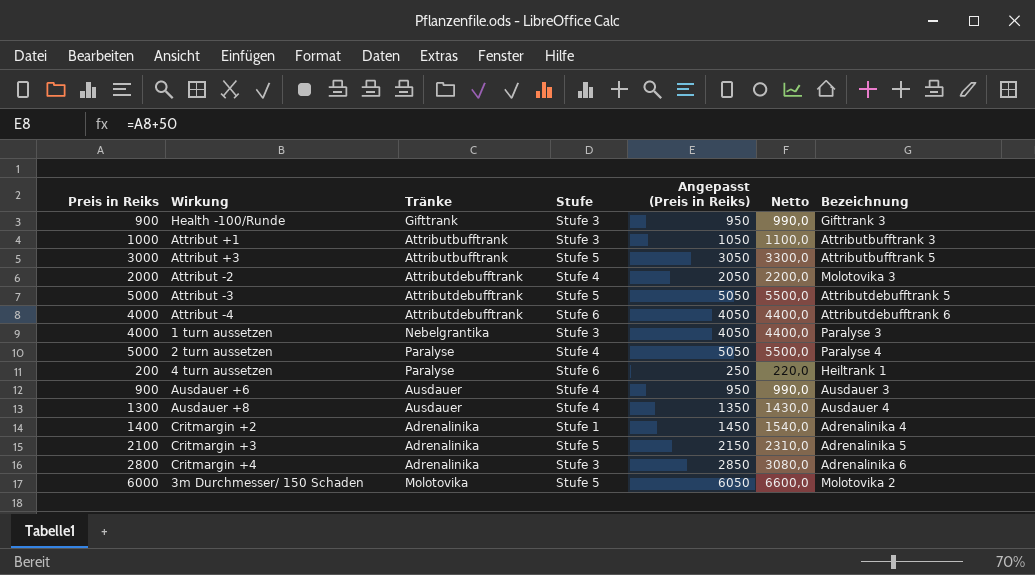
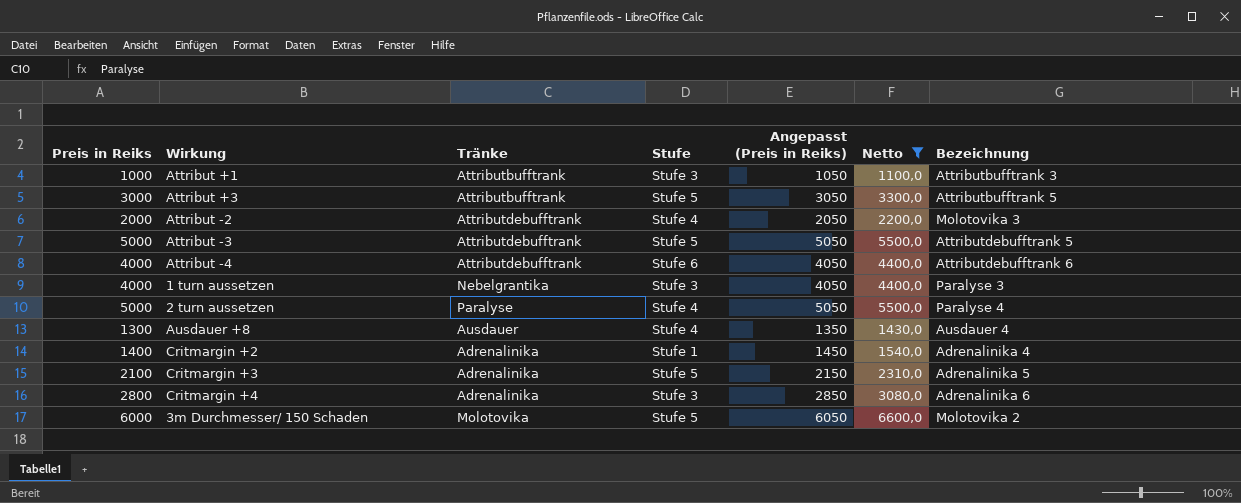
filter: none -> Netto >= 1100,0

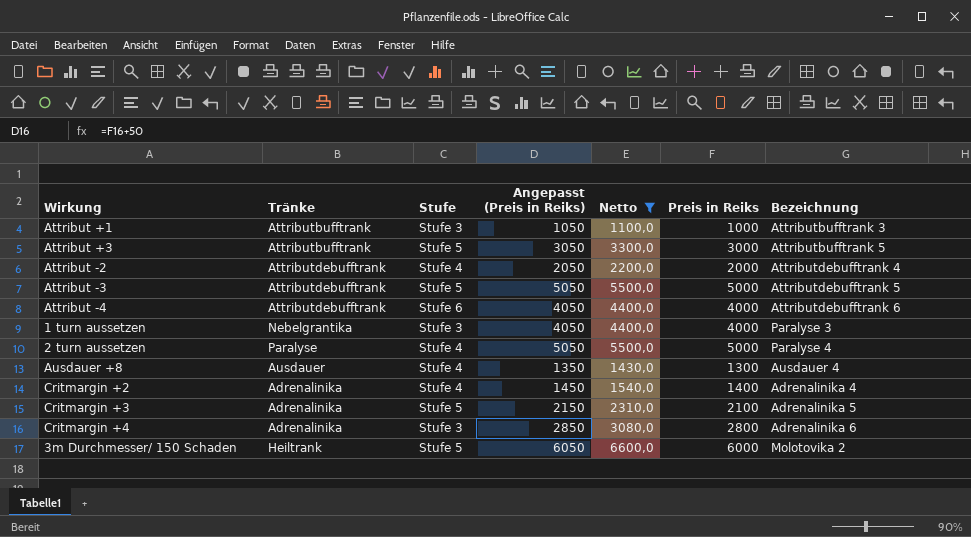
column Preis in Reiks | position: 1 -> 6
Attribut -2 | Bezeichnung: Molotovika 3 -> Attributdebufftrank 4
Critmargin +2 | Stufe: Stufe 1 -> Stufe 4
3m Durchmesser/ 150 Schaden | Tränke: Molotovika -> Heiltrank

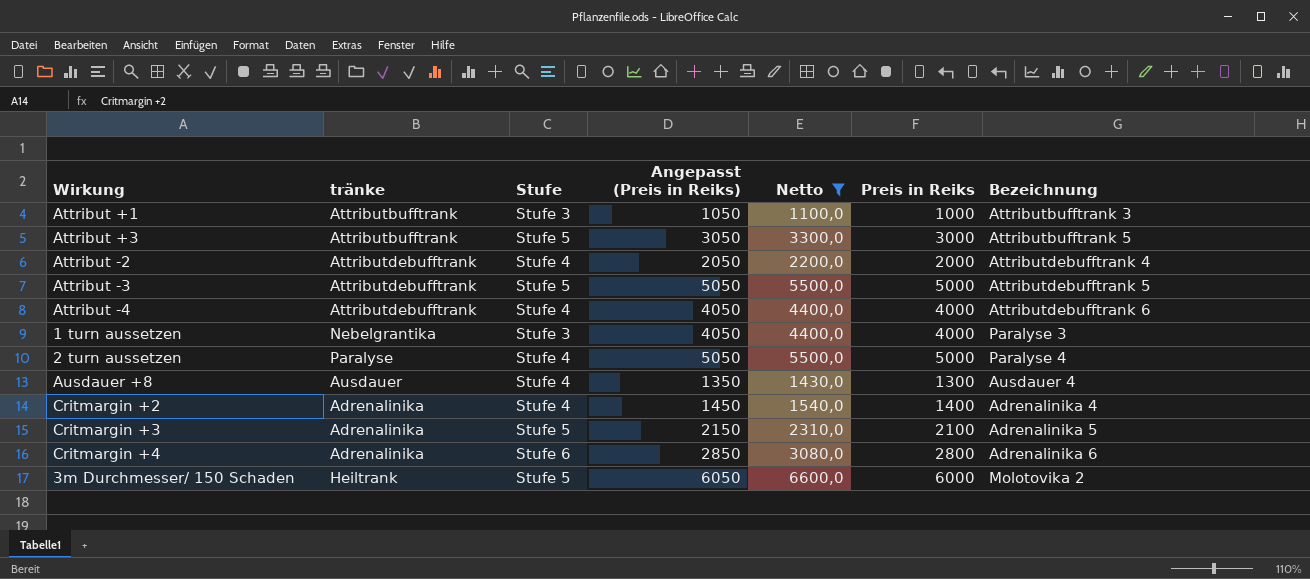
column name: Tränke -> tränke
Attribut -4 | Stufe: Stufe 6 -> Stufe 4
Critmargin +4 | Stufe: Stufe 3 -> Stufe 6

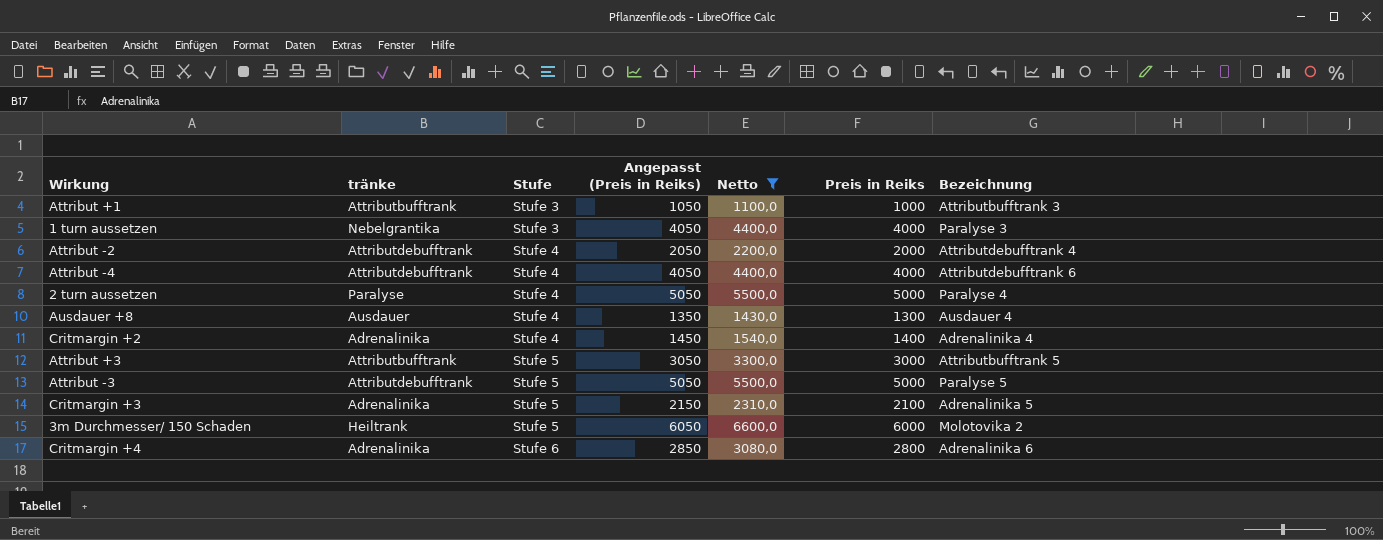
row order: none -> Stufe ascending
Attribut -3 | Bezeichnung: Attributdebufftrank 5 -> Paralyse 5

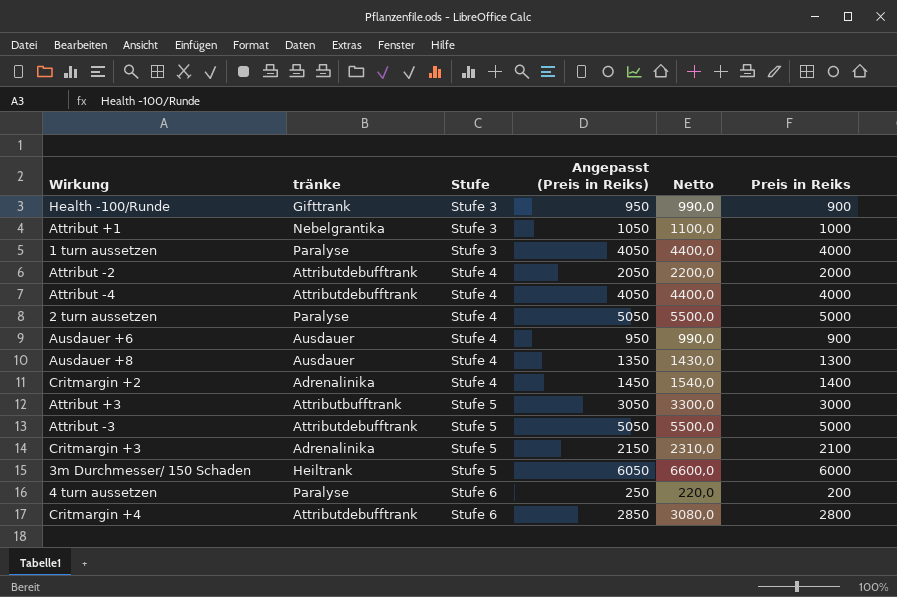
filter: Netto >= 1100,0 -> none
column Bezeichnung | position: 7 -> none
Attribut +1 | tränke: Attributbufftrank -> Nebelgrantika
1 turn aussetzen | tränke: Nebelgrantika -> Paralyse
Critmargin +4 | tränke: Adrenalinika -> Attributdebufftrank

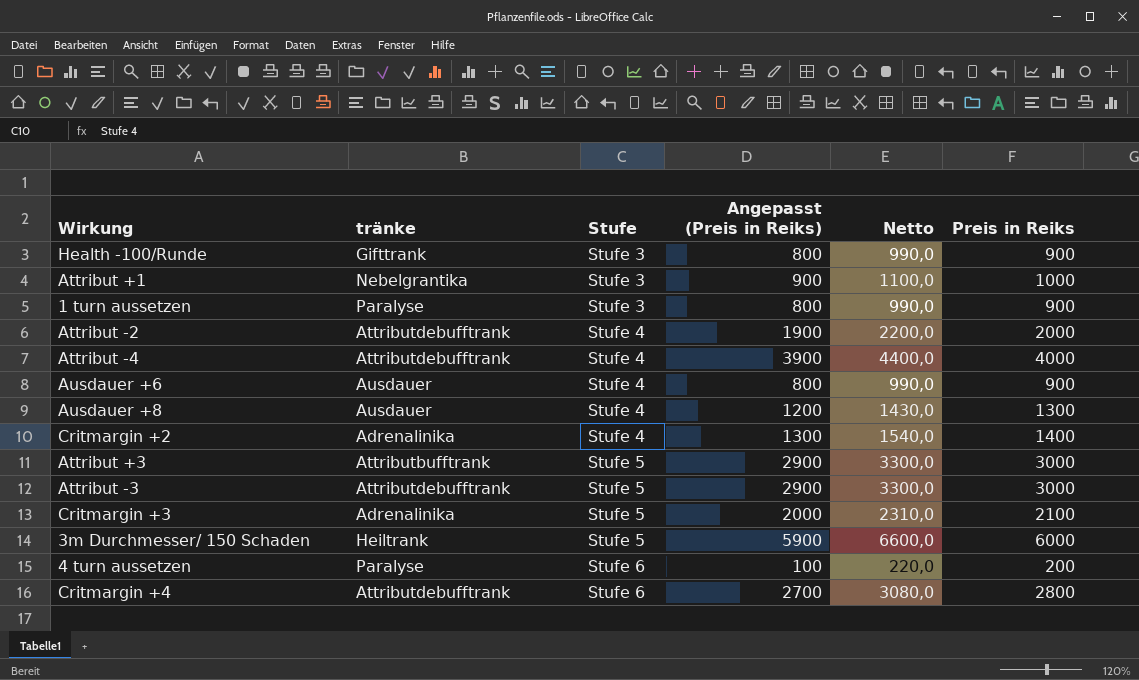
column Angepasst (Preis in Reiks) | formula: [Preis in Reiks] + 50 -> [Preis in Reiks] - 100
row 2 turn aussetzen: Paralyse | Stufe 4 | 5050 | 5500,0 | 5000 -> none
1 turn aussetzen | Netto: 4400,0 -> 990,0
1 turn aussetzen | Preis in Reiks: 4000 -> 900
Attribut -3 | Netto: 5500,0 -> 3300,0
Attribut -3 | Preis in Reiks: 5000 -> 3000

